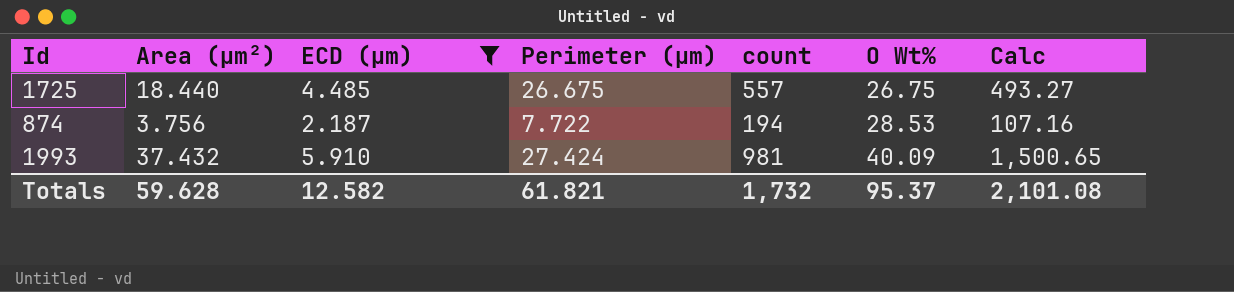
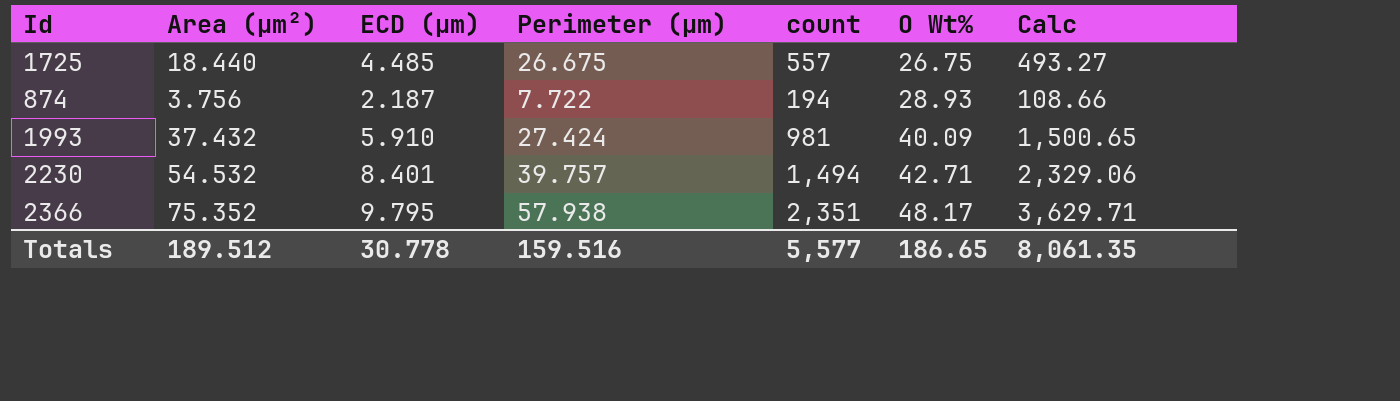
filter: ECD (μm) <= 5.910 -> none
874 | O Wt%: 28.53 -> 28.93
874 | Calc: 107.16 -> 108.66
Totals | Area (μm²): 59.628 -> 189.512
Totals | ECD (μm): 12.582 -> 30.778
Totals | Perimeter (μm): 61.821 -> 159.516
Totals | count: 1,732 -> 5,577
Totals | O Wt%: 95.37 -> 186.65
Totals | Calc: 2,101.08 -> 8,061.35

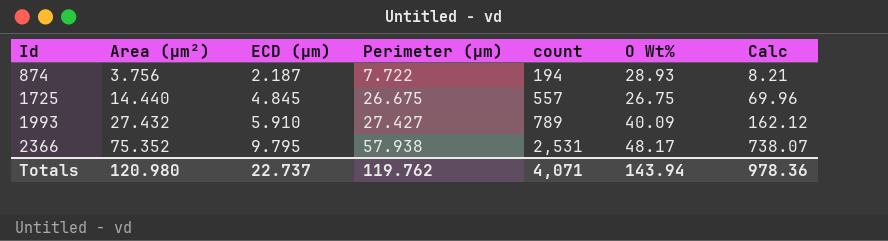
row order: O Wt% ascending -> Id ascending
column Calc | formula: [Area (μm²)] * [O Wt%] -> [Area (μm²)] * [ECD (μm)]
row 2230: 54.532 | 8.401 | 39.757 | 1,494 | 42.71 | 2,329.06 -> none
1725 | Area (μm²): 18.440 -> 14.440
1725 | ECD (μm): 4.485 -> 4.845
1993 | Area (μm²): 37.432 -> 27.432
1993 | Perimeter (μm): 27.424 -> 27.427
1993 | count: 981 -> 789
2366 | count: 2,351 -> 2,531
Totals | Area (μm²): 189.512 -> 120.980
Totals | ECD (μm): 30.778 -> 22.737
Totals | Perimeter (μm): 159.516 -> 119.762
Totals | count: 5,577 -> 4,071
Totals | O Wt%: 186.65 -> 143.94
Totals | Calc: 8,061.35 -> 978.36

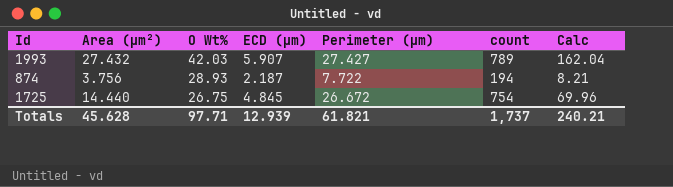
row order: Id ascending -> O Wt% descending
column O Wt% | position: 6 -> 3
row 2366: 75.352 | 9.795 | 57.938 | 2,531 | 48.17 | 738.07 -> none
1993 | O Wt%: 40.09 -> 42.03
1993 | ECD (μm): 5.910 -> 5.907
1993 | Calc: 162.12 -> 162.04
1725 | Perimeter (μm): 26.675 -> 26.672
1725 | count: 557 -> 754
Totals | Area (μm²): 120.980 -> 45.628
Totals | O Wt%: 143.94 -> 97.71
Totals | ECD (μm): 22.737 -> 12.939
Totals | Perimeter (μm): 119.762 -> 61.821
Totals | count: 4,071 -> 1,737
Totals | Calc: 978.36 -> 240.21

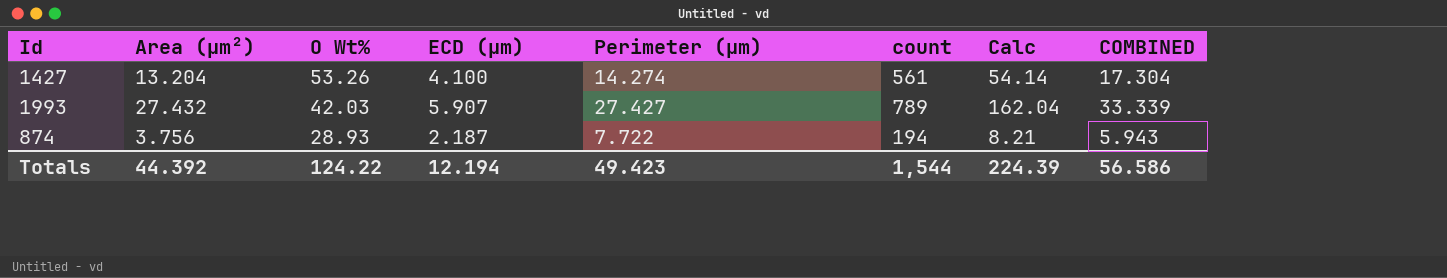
column COMBINED | formula: none -> [Area (μm²)] + [ECD (μm)]
row 1725: 14.440 | 26.75 | 4.845 | 26.672 | 754 | 69.96 -> none
row 1427: none -> 13.204 | 53.26 | 4.100 | 14.274 | 561 | 54.14 | 17.304
Totals | Area (μm²): 45.628 -> 44.392
Totals | O Wt%: 97.71 -> 124.22
Totals | ECD (μm): 12.939 -> 12.194
Totals | Perimeter (μm): 61.821 -> 49.423
Totals | count: 1,737 -> 1,544
Totals | Calc: 240.21 -> 224.39

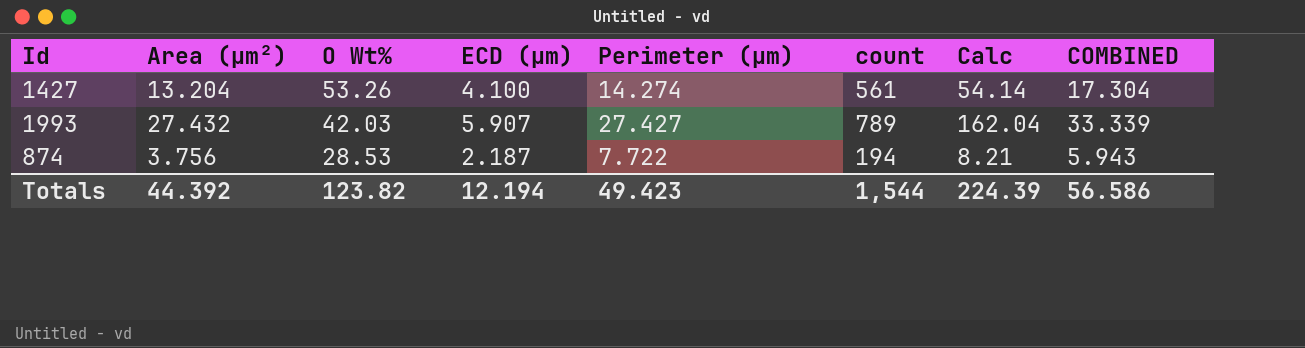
874 | O Wt%: 28.93 -> 28.53
Totals | O Wt%: 124.22 -> 123.82

